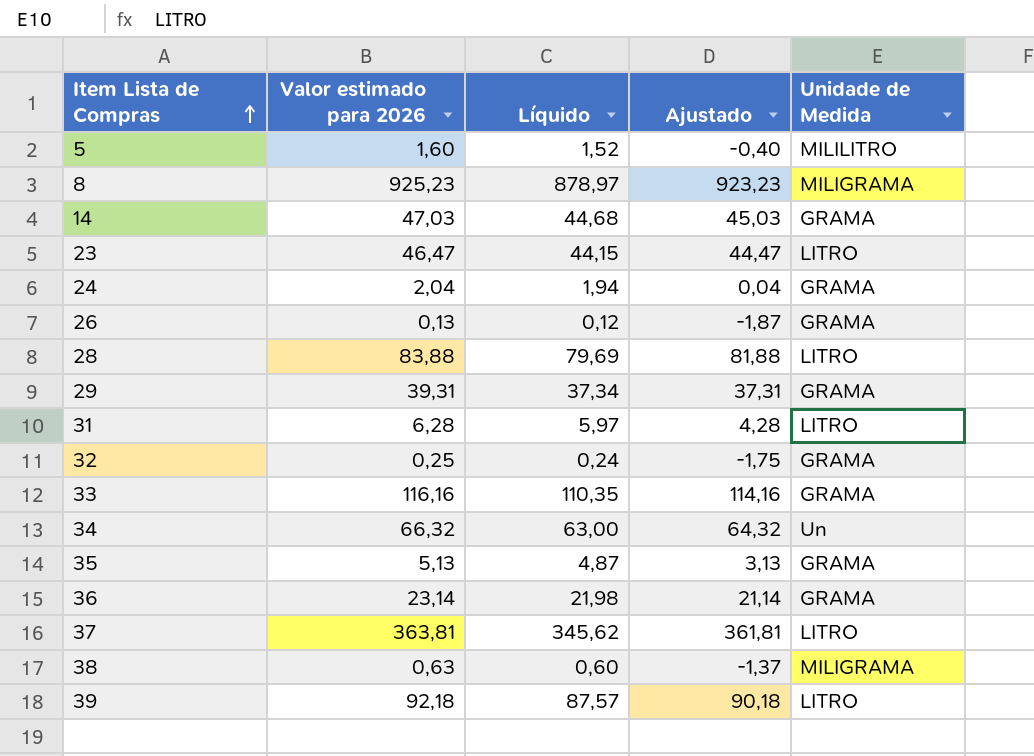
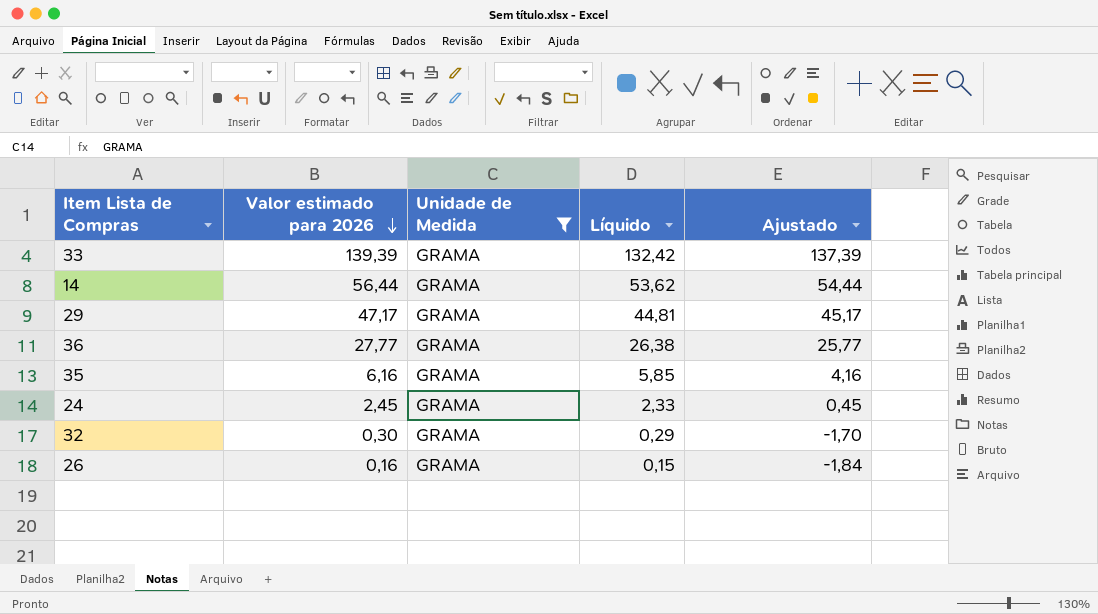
filter: none -> Unidade de Medida = GRAMA
row order: Item Lista de Compras ascending -> Valor estimado para 2026 descending
column Unidade de Medida | position: 5 -> 3
33 | Valor estimado para 2026: 116,16 -> 139,39
33 | Líquido: 110,35 -> 132,42
33 | Ajustado: 114,16 -> 137,39
14 | Valor estimado para 2026: 47,03 -> 56,44
14 | Líquido: 44,68 -> 53,62
14 | Ajustado: 45,03 -> 54,44
29 | Valor estimado para 2026: 39,31 -> 47,17
29 | Líquido: 37,34 -> 44,81
29 | Ajustado: 37,31 -> 45,17
36 | Valor estimado para 2026: 23,14 -> 27,77
36 | Líquido: 21,98 -> 26,38
36 | Ajustado: 21,14 -> 25,77
35 | Valor estimado para 2026: 5,13 -> 6,16
35 | Líquido: 4,87 -> 5,85
35 | Ajustado: 3,13 -> 4,16
24 | Valor estimado para 2026: 2,04 -> 2,45
24 | Líquido: 1,94 -> 2,33
24 | Ajustado: 0,04 -> 0,45
32 | Valor estimado para 2026: 0,25 -> 0,30
32 | Líquido: 0,24 -> 0,29
32 | Ajustado: -1,75 -> -1,70
26 | Valor estimado para 2026: 0,13 -> 0,16
26 | Líquido: 0,12 -> 0,15
26 | Ajustado: -1,87 -> -1,84

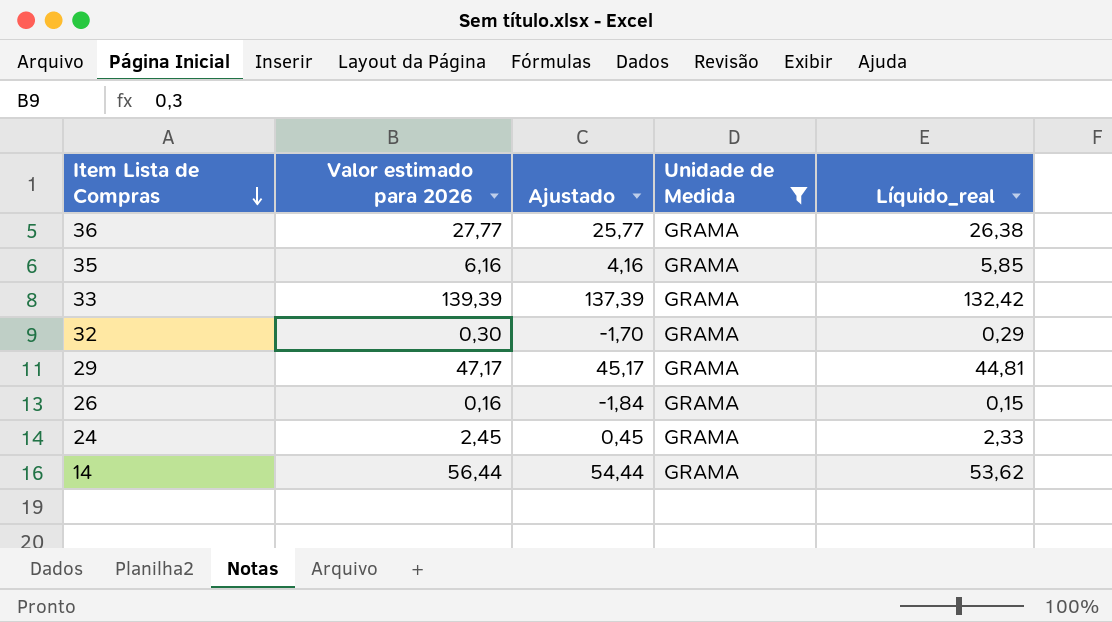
row order: Valor estimado para 2026 descending -> Item Lista de Compras descending
column Ajustado | position: 5 -> 3
column name: Líquido -> Líquido_real

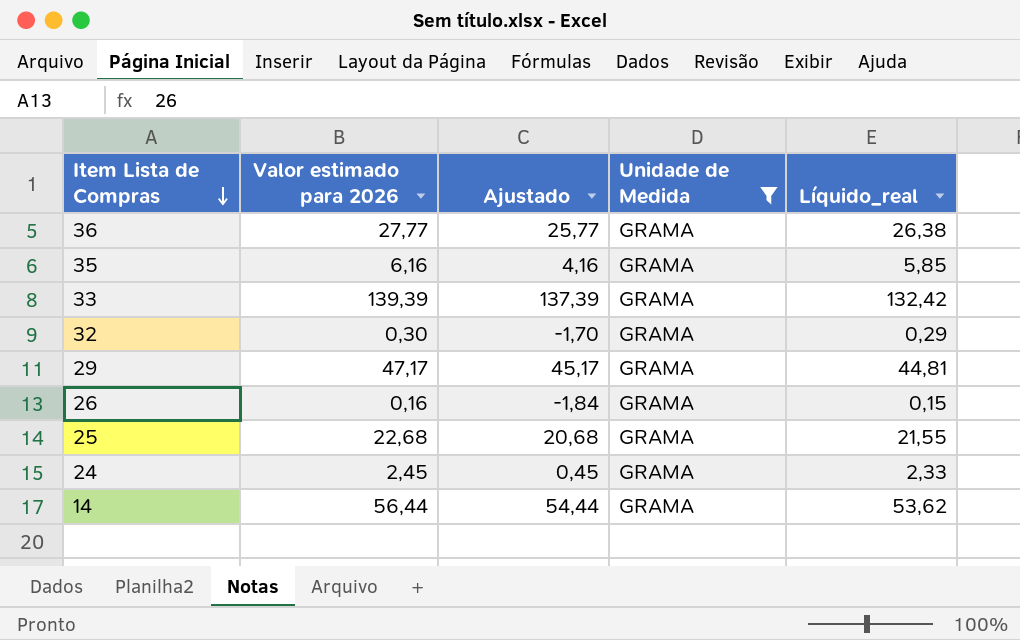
row 25: none -> 22,68 | 20,68 | GRAMA | 21,55

